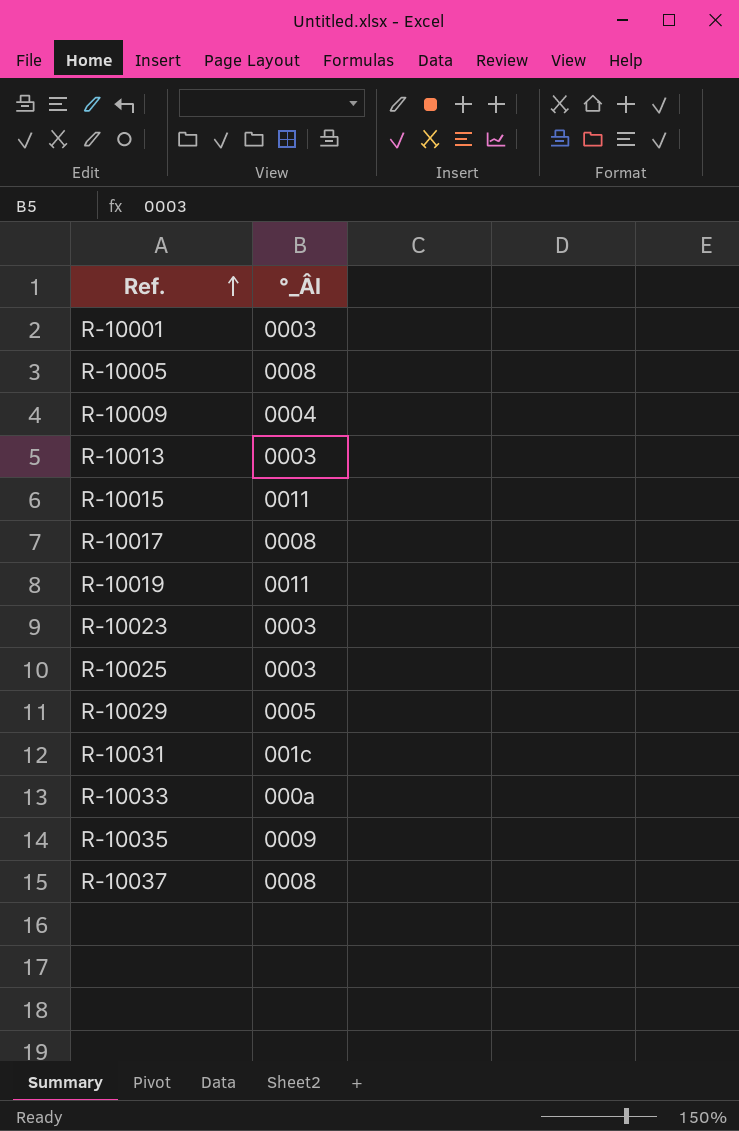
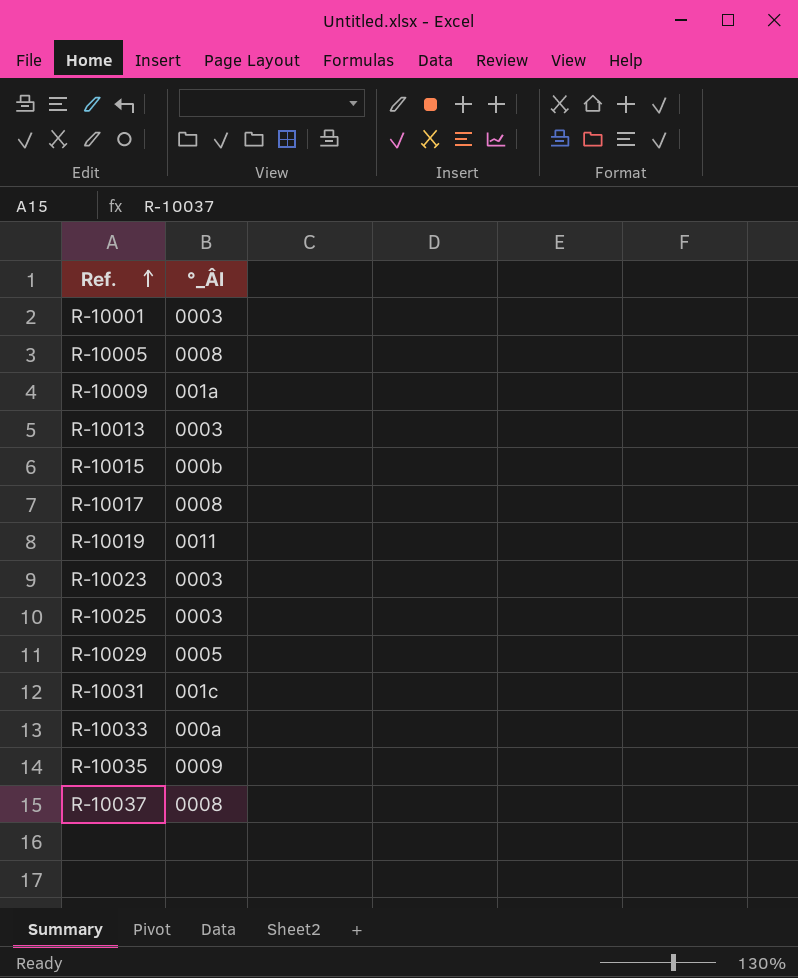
R-10009 | °_ÂI: 0004 -> 001a
R-10015 | °_ÂI: 0011 -> 000b

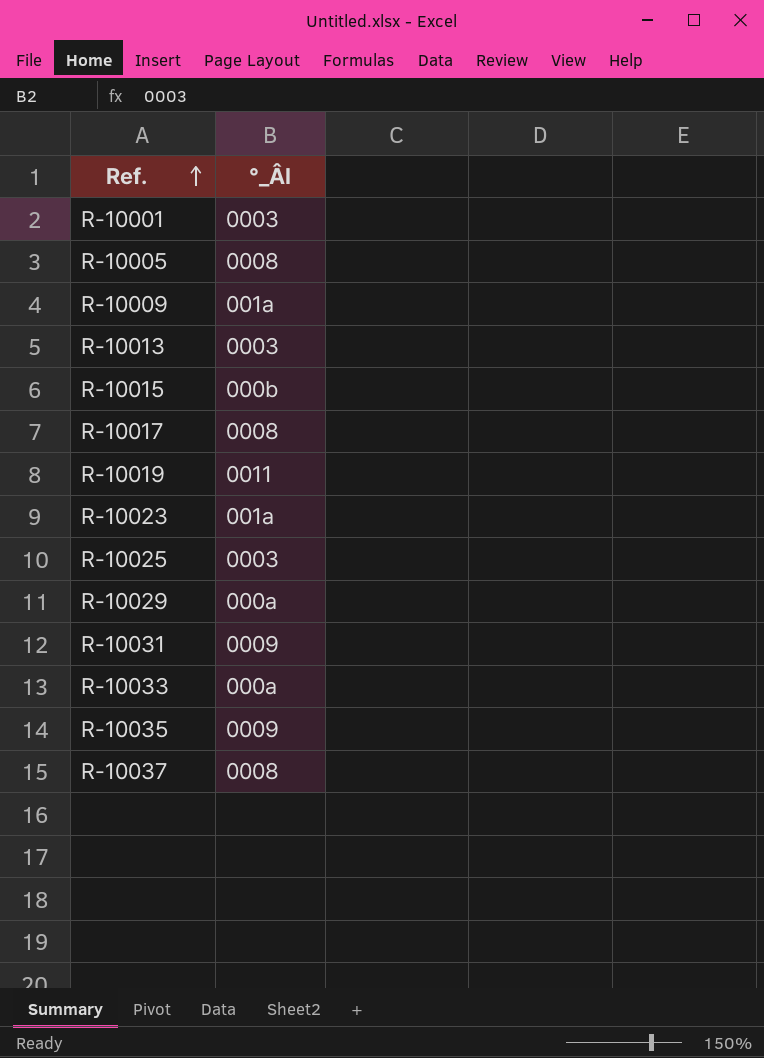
R-10023 | °_ÂI: 0003 -> 001a
R-10029 | °_ÂI: 0005 -> 000a
R-10031 | °_ÂI: 001c -> 0009

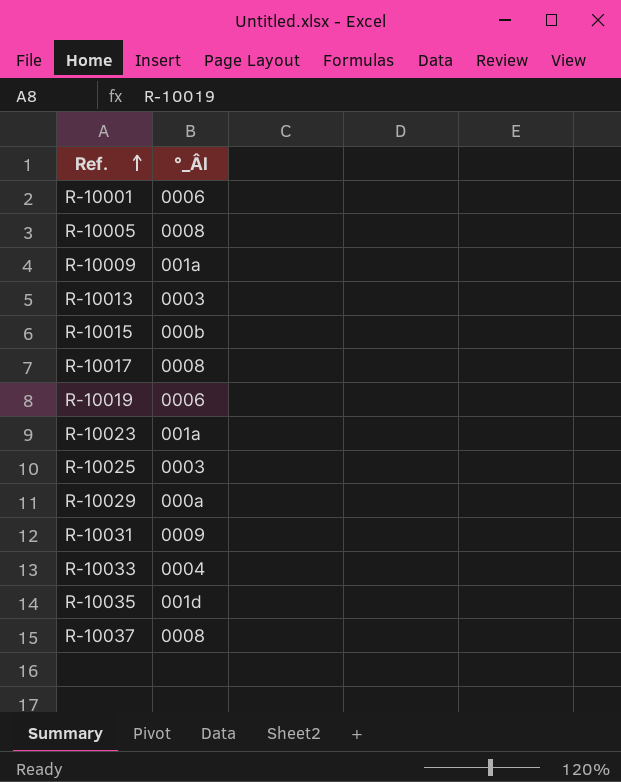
R-10001 | °_ÂI: 0003 -> 0006
R-10019 | °_ÂI: 0011 -> 0006
R-10033 | °_ÂI: 000a -> 0004
R-10035 | °_ÂI: 0009 -> 001d

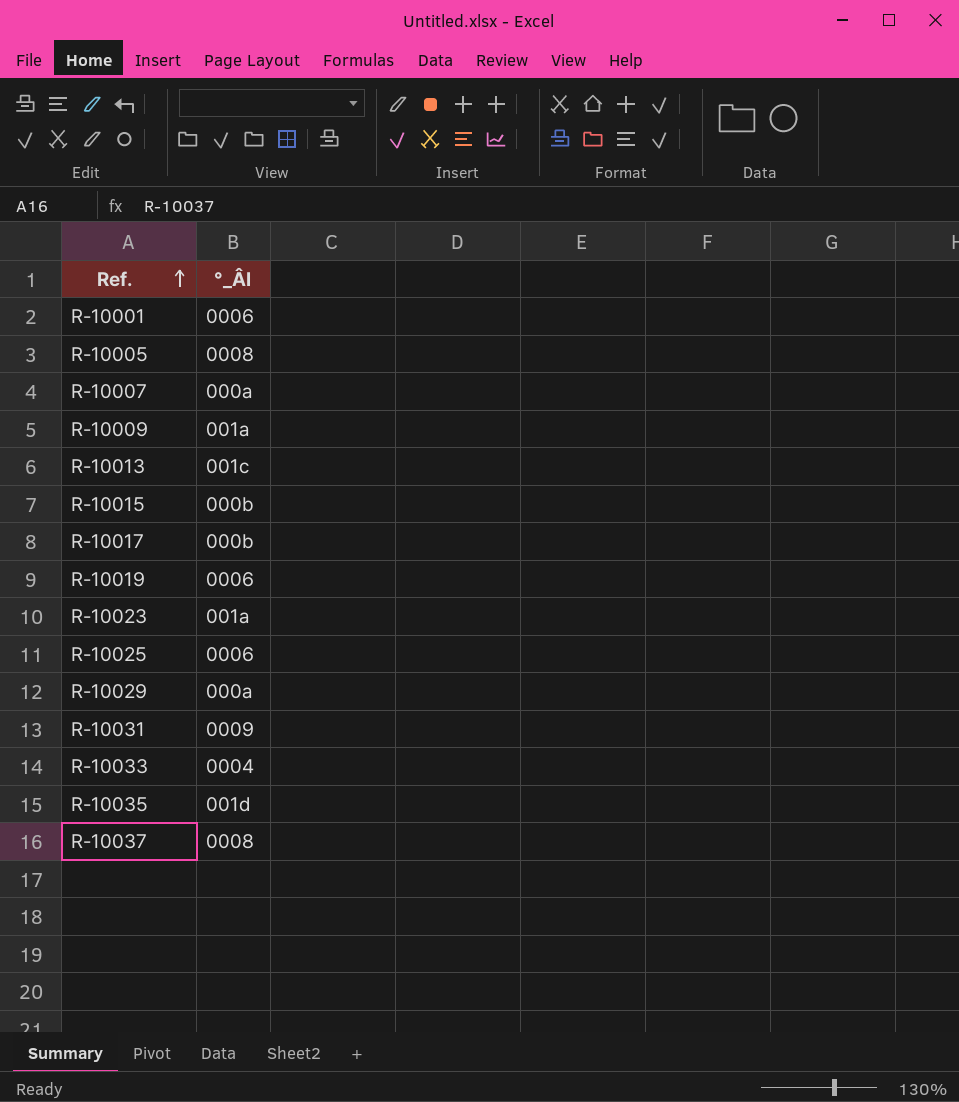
row R-10007: none -> 000a
R-10013 | °_ÂI: 0003 -> 001c
R-10017 | °_ÂI: 0008 -> 000b
R-10025 | °_ÂI: 0003 -> 0006

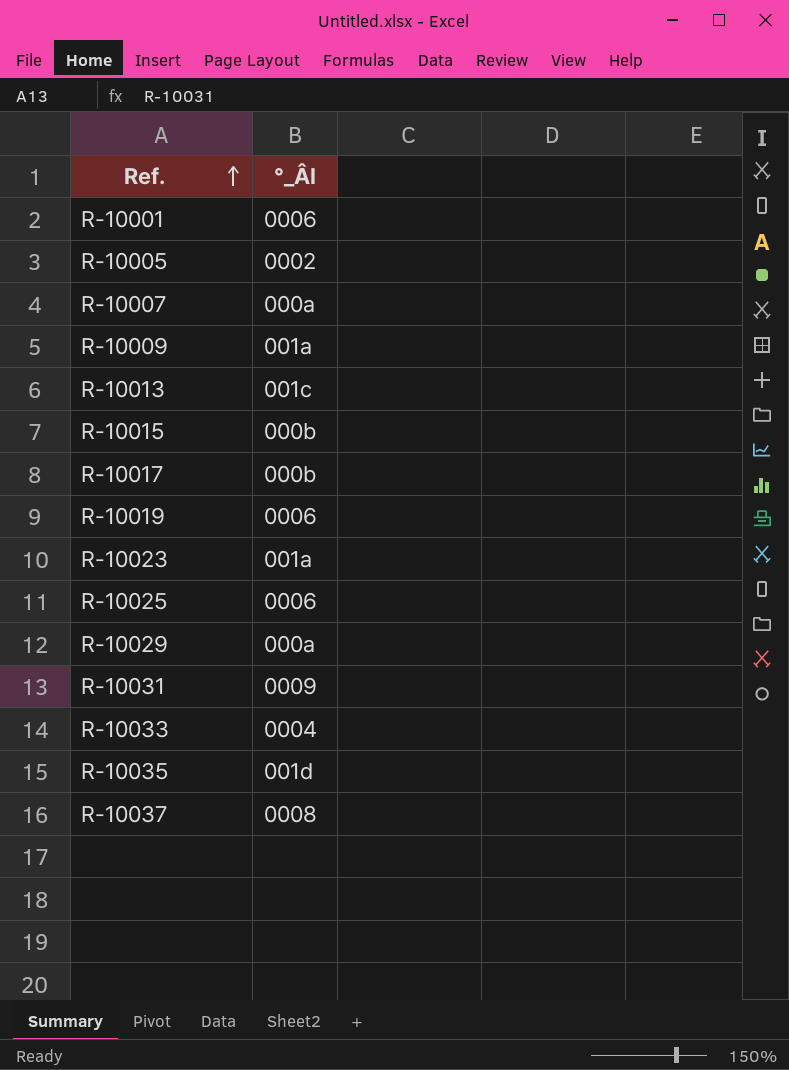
R-10005 | °_ÂI: 0008 -> 0002

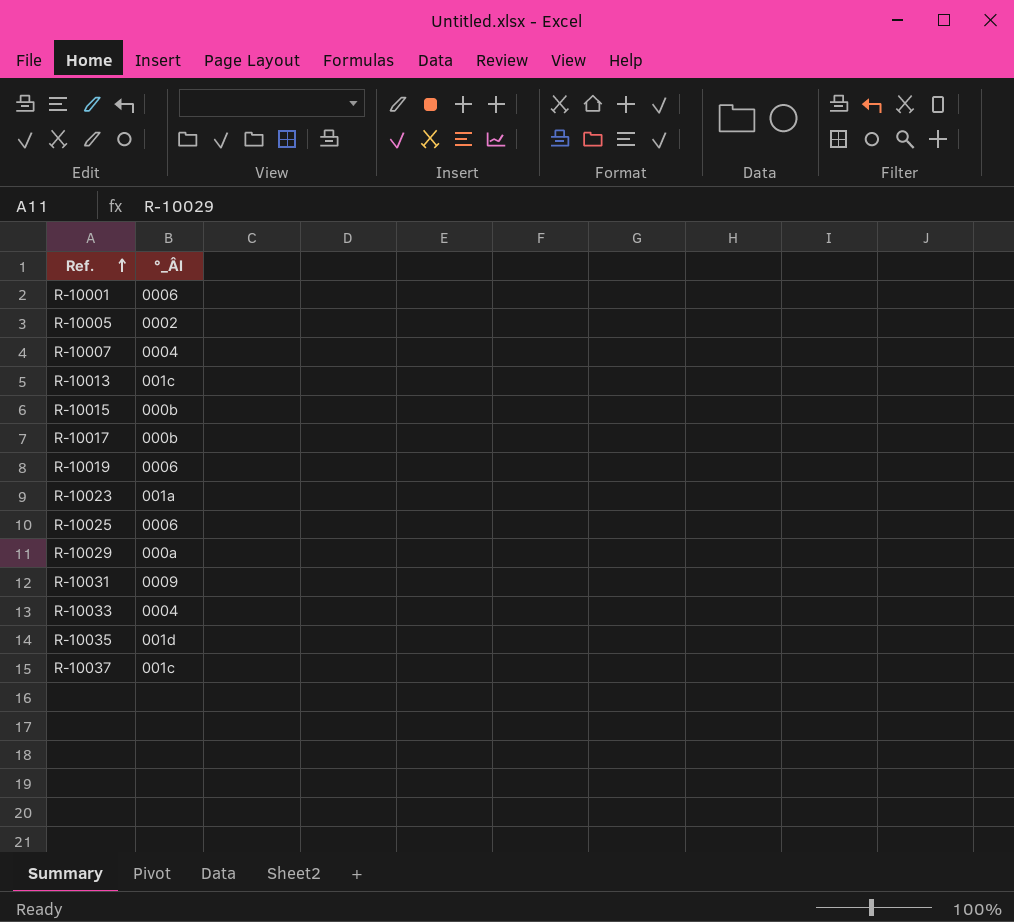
row R-10009: 001a -> none
R-10007 | °_ÂI: 000a -> 0004
R-10037 | °_ÂI: 0008 -> 001c

